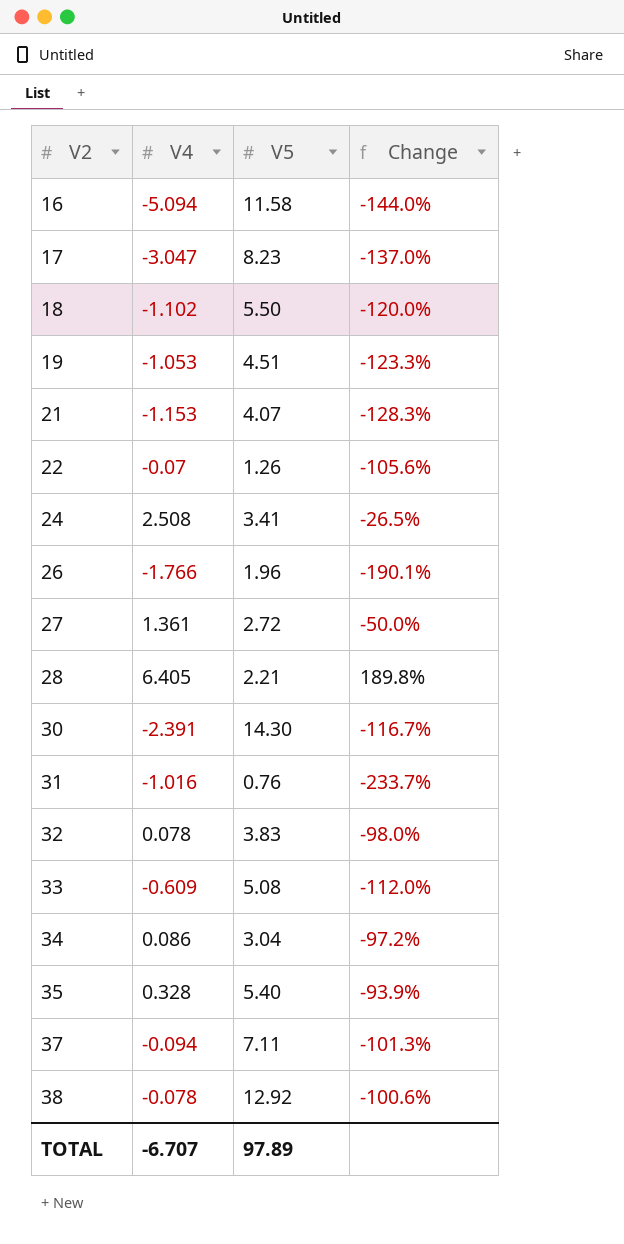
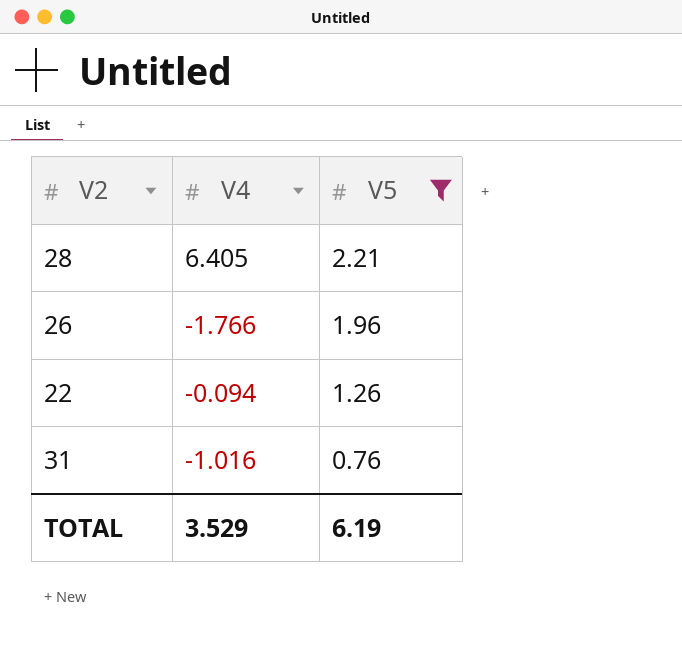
filter: none -> V5 <= 2.21
row order: V2 ascending -> V5 descending
column Change | formula: ([V4] - [V5]) / [V5] -> none
22 | V4: -0.07 -> -0.094
TOTAL | V4: -6.707 -> 3.529
TOTAL | V5: 97.89 -> 6.19

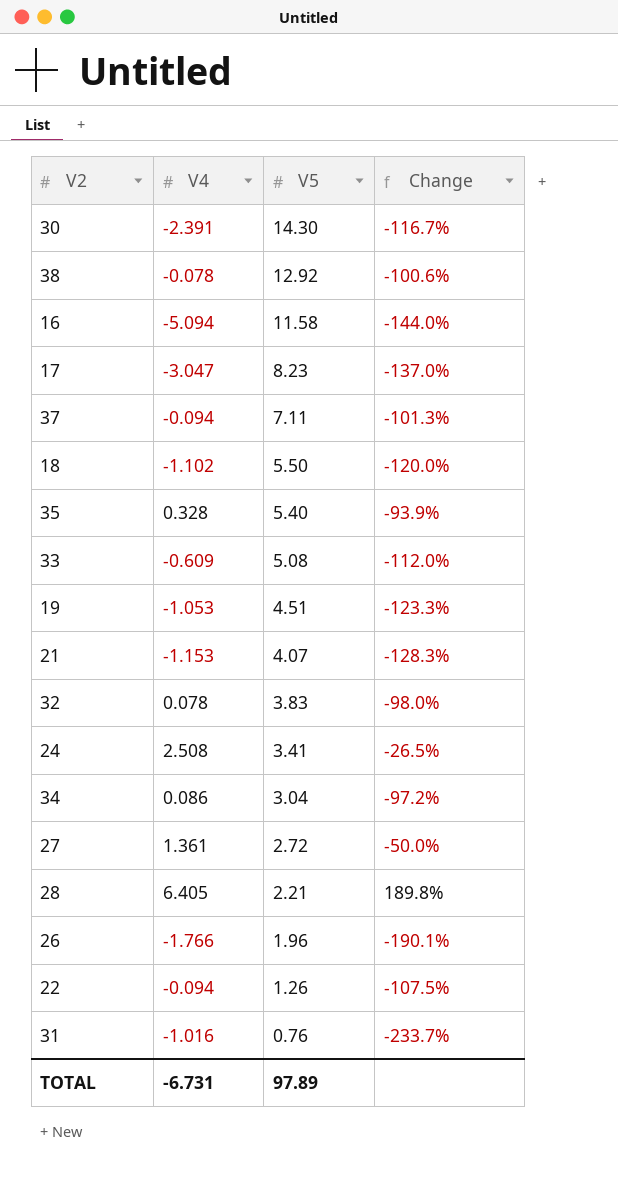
filter: V5 <= 2.21 -> none
column Change | formula: none -> ([V4] - [V5]) / [V5]
TOTAL | V4: 3.529 -> -6.731
TOTAL | V5: 6.19 -> 97.89

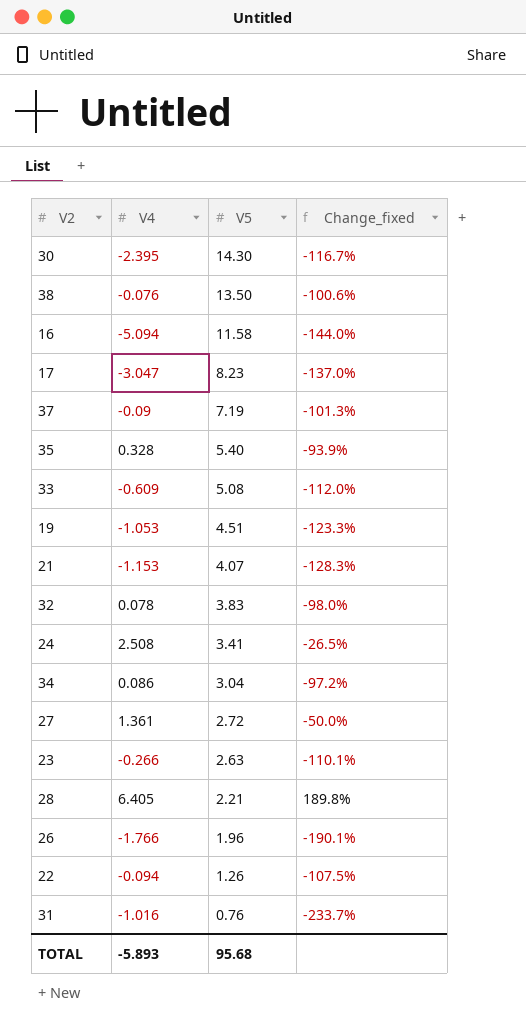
column name: Change -> Change_fixed
row 18: -1.102 | 5.50 | -120.0% -> none
30 | V4: -2.391 -> -2.395
38 | V4: -0.078 -> -0.076
38 | V5: 12.92 -> 13.50
37 | V4: -0.094 -> -0.09
37 | V5: 7.11 -> 7.19
row 23: none -> -0.266 | 2.63 | -110.1%
TOTAL | V4: -6.731 -> -5.893
TOTAL | V5: 97.89 -> 95.68

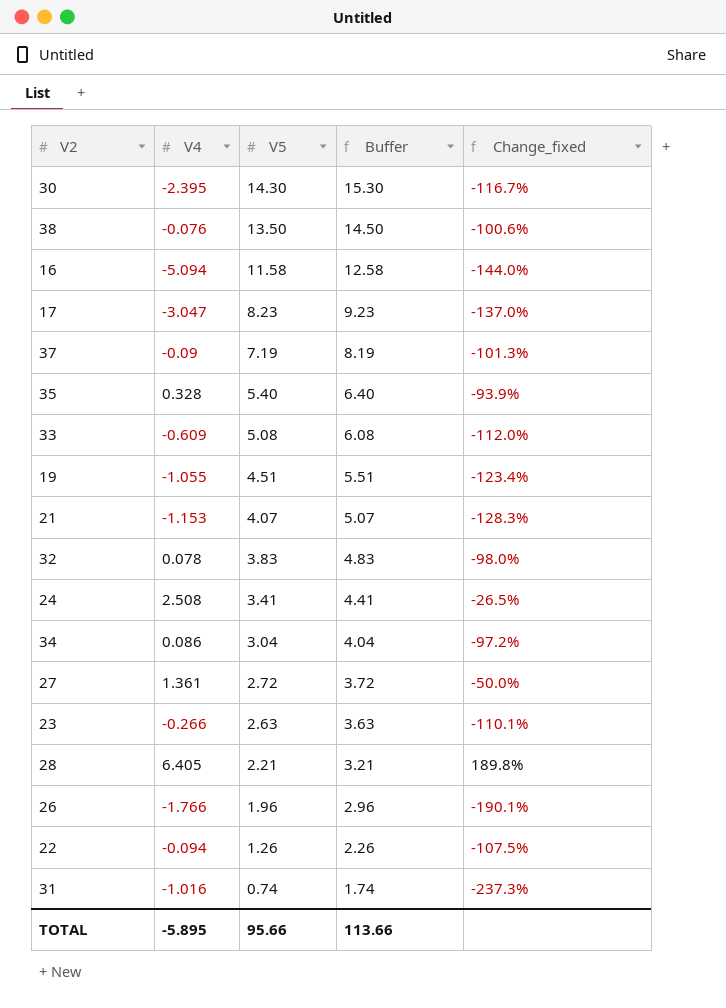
column Buffer | formula: none -> [V5] + 1
19 | V4: -1.053 -> -1.055
19 | Change_fixed: -123.3% -> -123.4%
31 | V5: 0.76 -> 0.74
31 | Change_fixed: -233.7% -> -237.3%
TOTAL | V4: -5.893 -> -5.895
TOTAL | V5: 95.68 -> 95.66

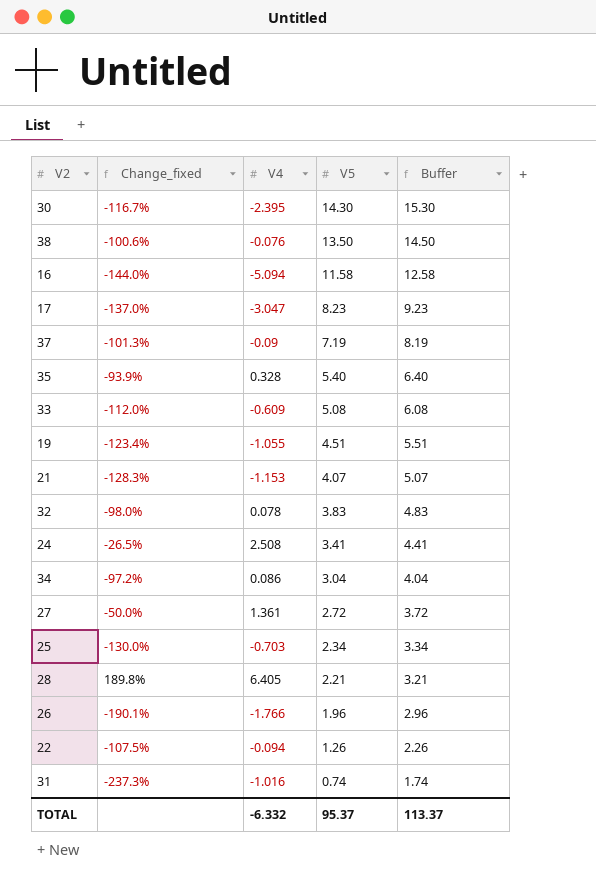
column Change_fixed | position: 5 -> 2
row 23: -0.266 | 2.63 | 3.63 | -110.1% -> none
row 25: none -> -130.0% | -0.703 | 2.34 | 3.34
TOTAL | V4: -5.895 -> -6.332
TOTAL | V5: 95.66 -> 95.37
TOTAL | Buffer: 113.66 -> 113.37

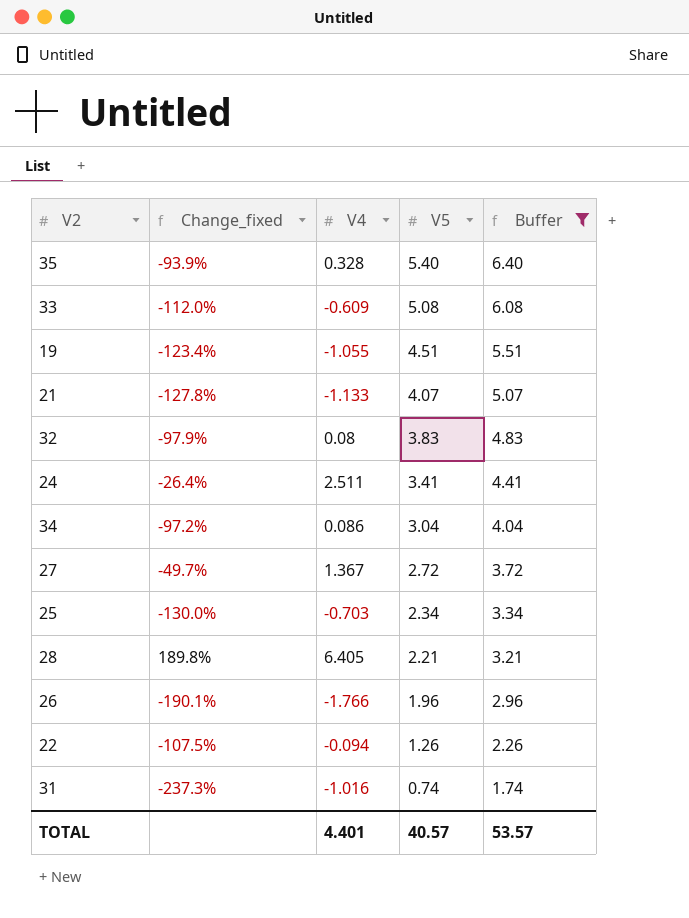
filter: none -> Buffer <= 6.40
21 | Change_fixed: -128.3% -> -127.8%
21 | V4: -1.153 -> -1.133
32 | Change_fixed: -98.0% -> -97.9%
32 | V4: 0.078 -> 0.08
24 | Change_fixed: -26.5% -> -26.4%
24 | V4: 2.508 -> 2.511
27 | Change_fixed: -50.0% -> -49.7%
27 | V4: 1.361 -> 1.367
TOTAL | V4: -6.332 -> 4.401
TOTAL | V5: 95.37 -> 40.57
TOTAL | Buffer: 113.37 -> 53.57

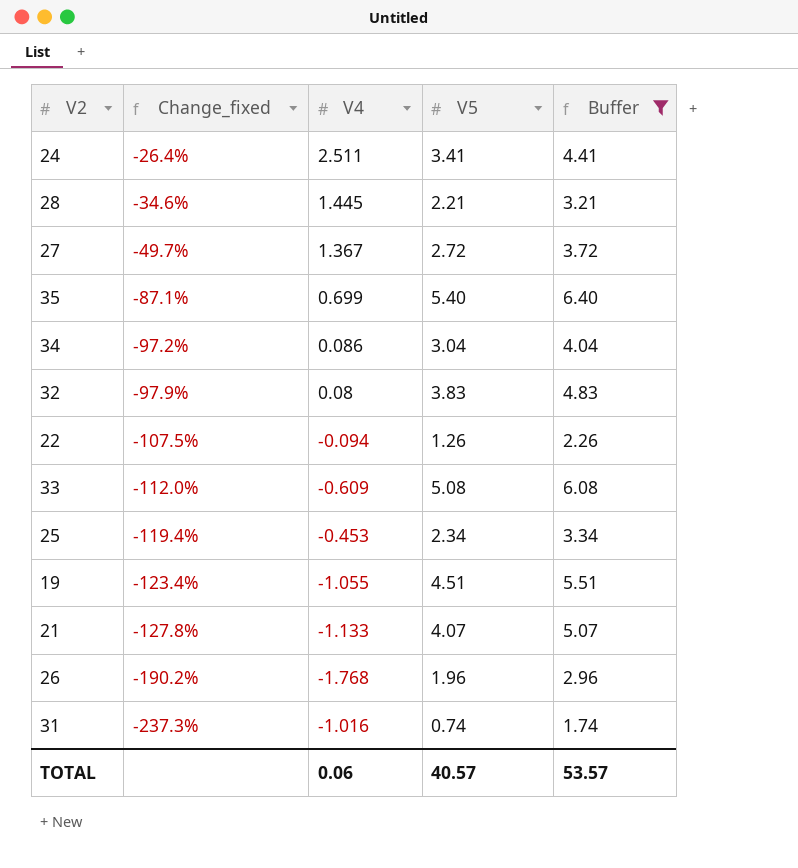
row order: V5 descending -> Change_fixed descending
28 | Change_fixed: 189.8% -> -34.6%
28 | V4: 6.405 -> 1.445
35 | Change_fixed: -93.9% -> -87.1%
35 | V4: 0.328 -> 0.699
25 | Change_fixed: -130.0% -> -119.4%
25 | V4: -0.703 -> -0.453
26 | Change_fixed: -190.1% -> -190.2%
26 | V4: -1.766 -> -1.768
TOTAL | V4: 4.401 -> 0.06

